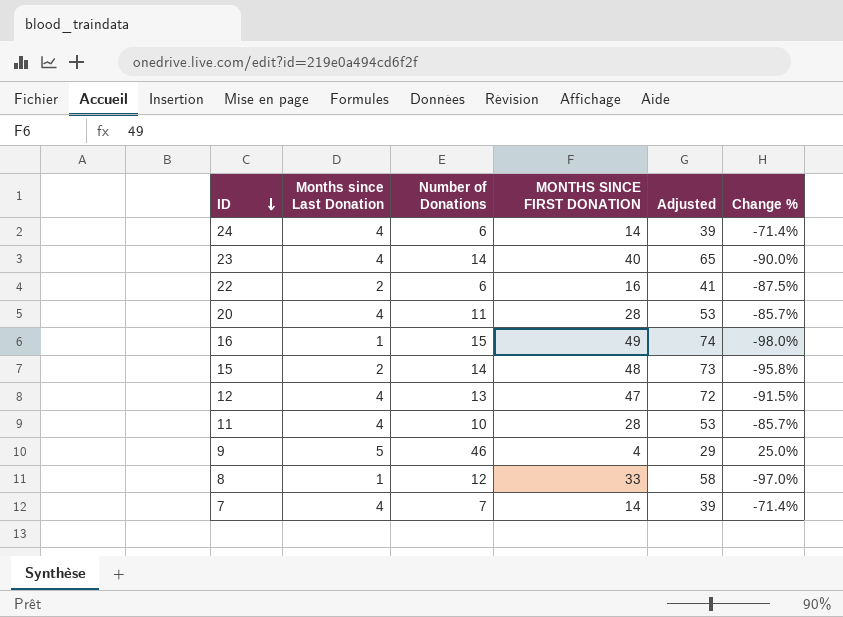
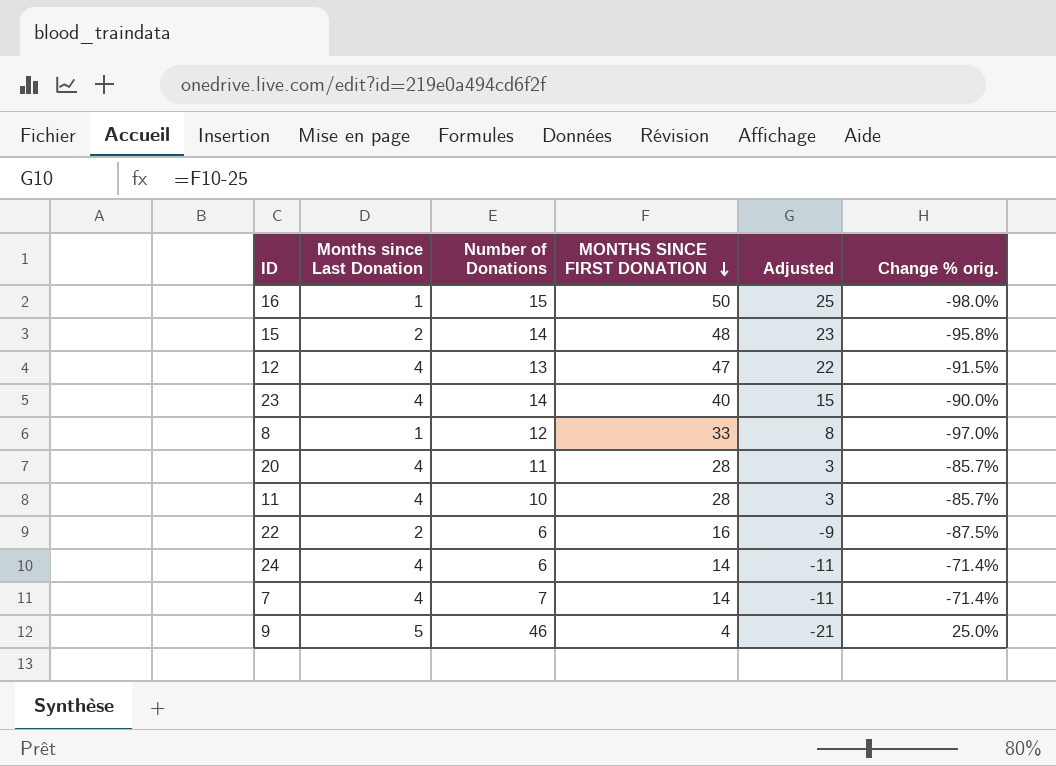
row order: ID descending -> MONTHS SINCE FIRST DONATION descending
column Adjusted | formula: [MONTHS SINCE FIRST DONATION] + 25 -> [MONTHS SINCE FIRST DONATION] - 25
column name: Change % -> Change % orig.
16 | MONTHS SINCE FIRST DONATION: 49 -> 50

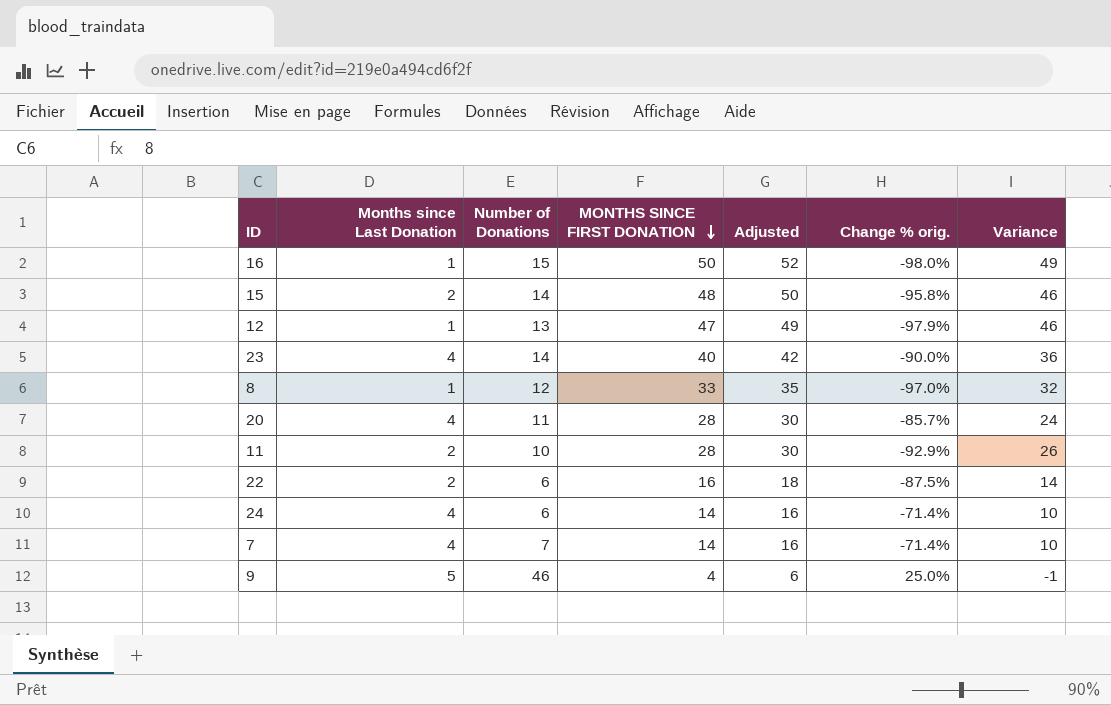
column Adjusted | formula: [MONTHS SINCE FIRST DONATION] - 25 -> [MONTHS SINCE FIRST DONATION] + 2
column Variance | formula: none -> [MONTHS SINCE FIRST DONATION] - [Months since Last Donation]
12 | Months since Last Donation: 4 -> 1
12 | Change % orig.: -91.5% -> -97.9%
11 | Months since Last Donation: 4 -> 2
11 | Change % orig.: -85.7% -> -92.9%

